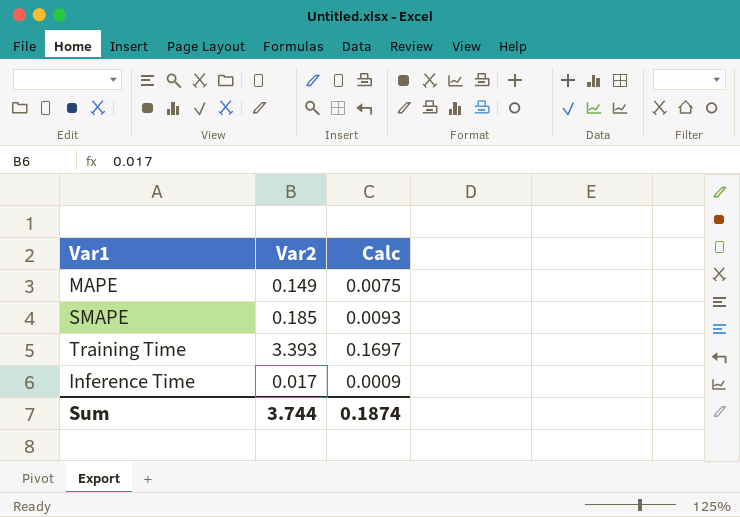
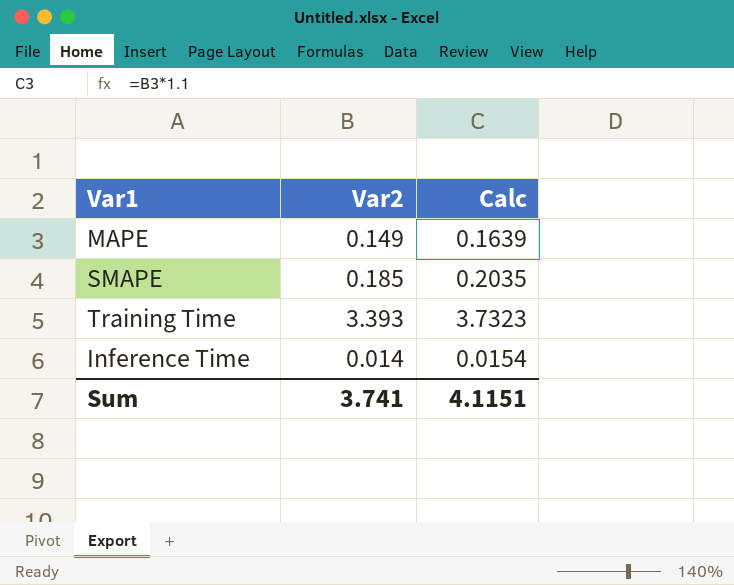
column Calc | formula: [Var2] * 0.05 -> [Var2] * 1.1
Inference Time | Var2: 0.017 -> 0.014
Sum | Var2: 3.744 -> 3.741
Sum | Calc: 0.1874 -> 4.1151

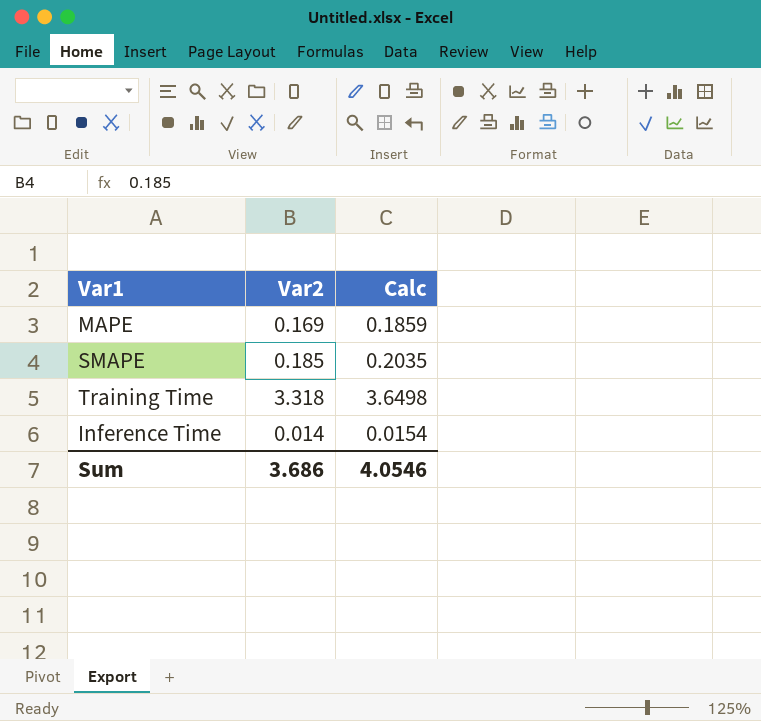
MAPE | Var2: 0.149 -> 0.169
MAPE | Calc: 0.1639 -> 0.1859
Training Time | Var2: 3.393 -> 3.318
Training Time | Calc: 3.7323 -> 3.6498
Sum | Var2: 3.741 -> 3.686
Sum | Calc: 4.1151 -> 4.0546

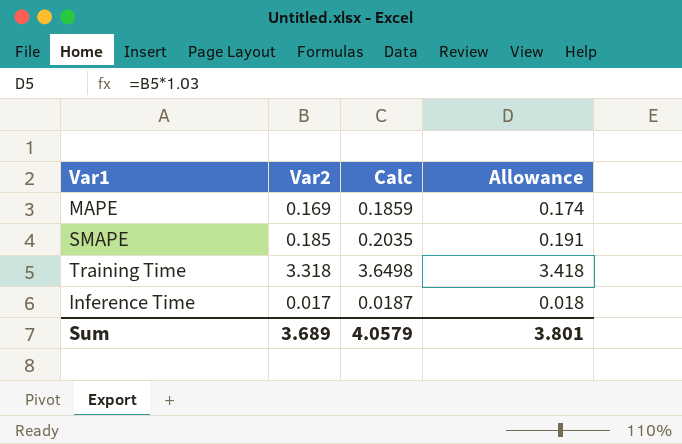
column Allowance | formula: none -> [Var2] * 1.03
Inference Time | Var2: 0.014 -> 0.017
Inference Time | Calc: 0.0154 -> 0.0187
Sum | Var2: 3.686 -> 3.689
Sum | Calc: 4.0546 -> 4.0579

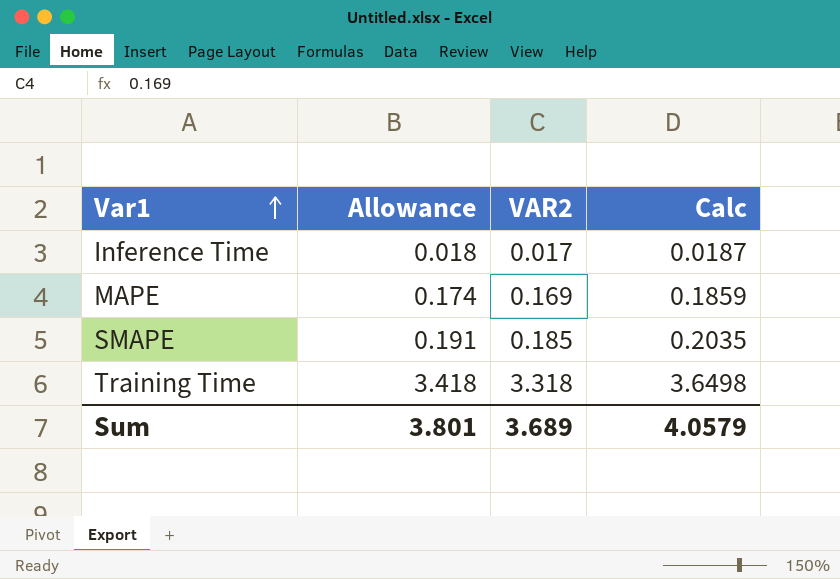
row order: none -> Var1 ascending
column Allowance | position: 4 -> 2
column name: Var2 -> VAR2

